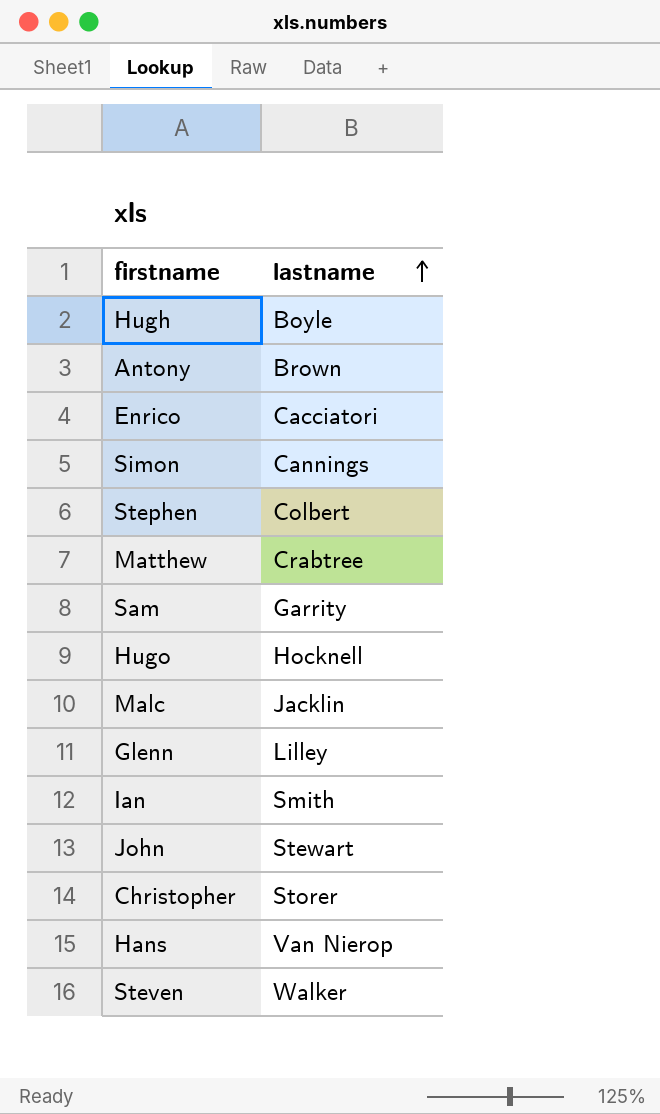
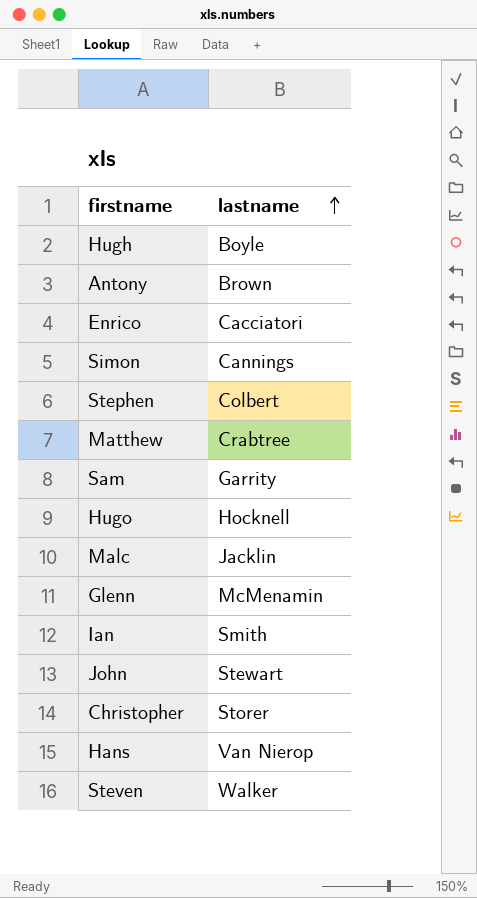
Glenn | lastname: Lilley -> McMenamin

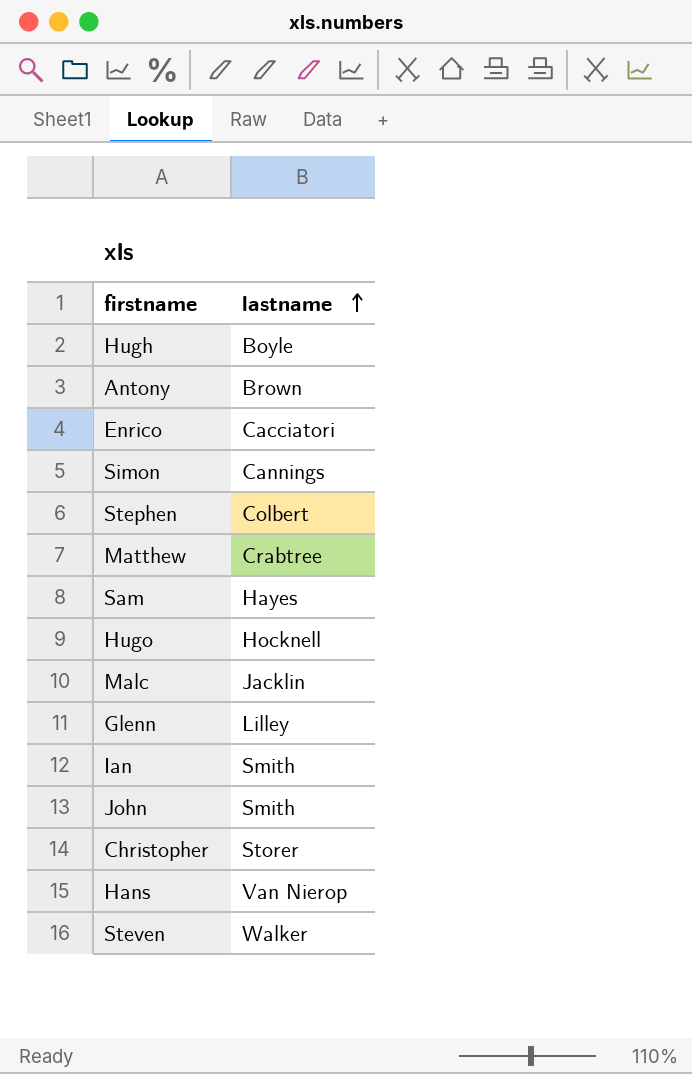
Sam | lastname: Garrity -> Hayes
Glenn | lastname: McMenamin -> Lilley
John | lastname: Stewart -> Smith

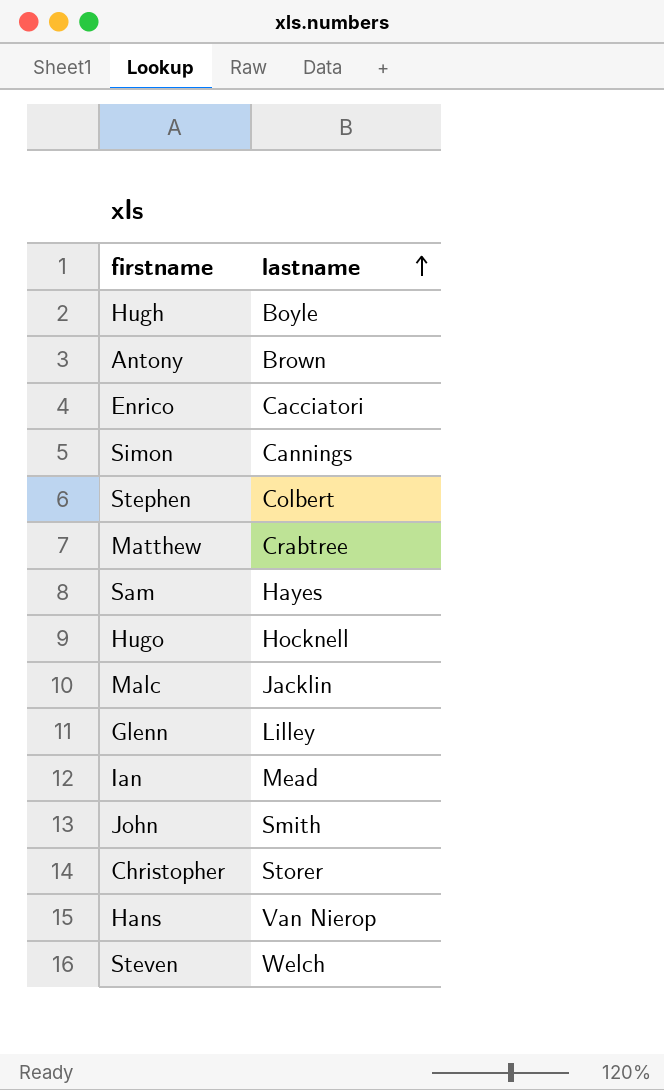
Ian | lastname: Smith -> Mead
Steven | lastname: Walker -> Welch

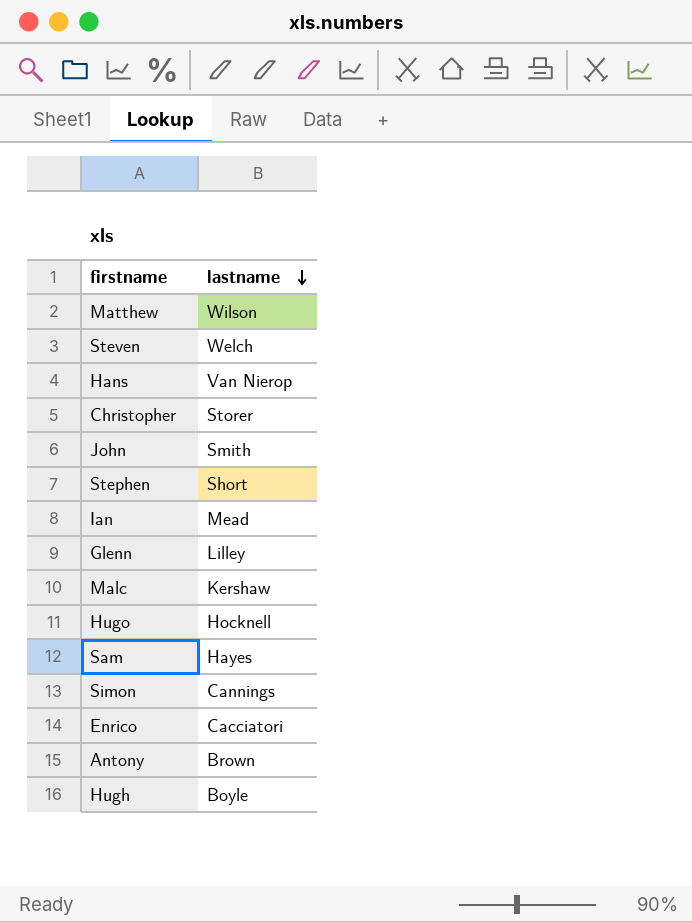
row order: lastname ascending -> lastname descending
Matthew | lastname: Crabtree -> Wilson
Stephen | lastname: Colbert -> Short
Malc | lastname: Jacklin -> Kershaw

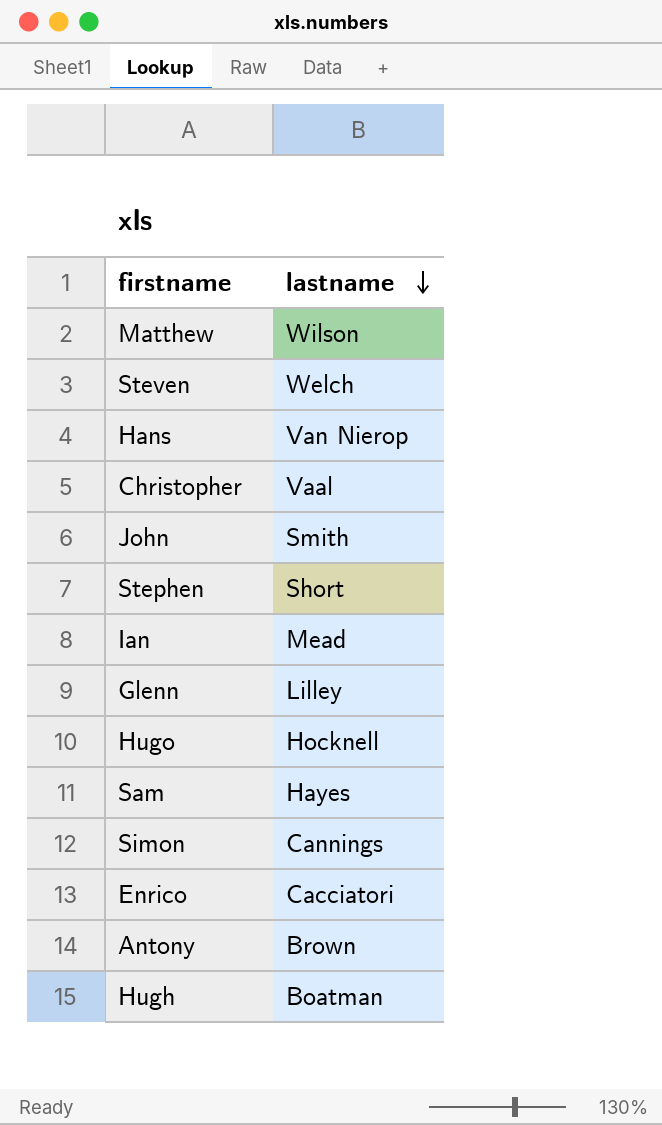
row Malc: Kershaw -> none
Christopher | lastname: Storer -> Vaal
Hugh | lastname: Boyle -> Boatman

